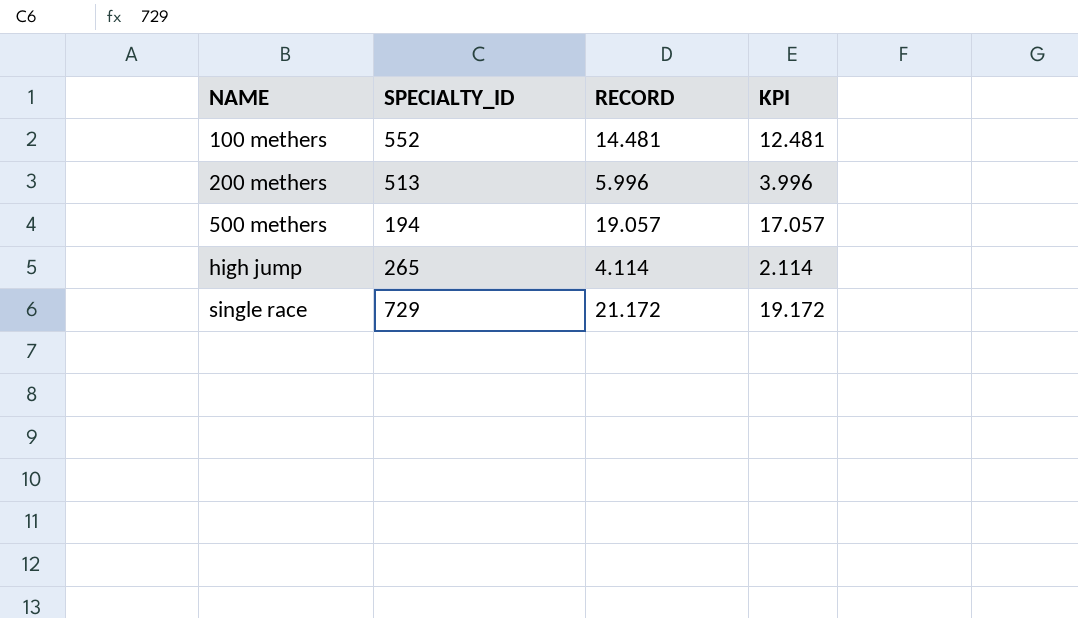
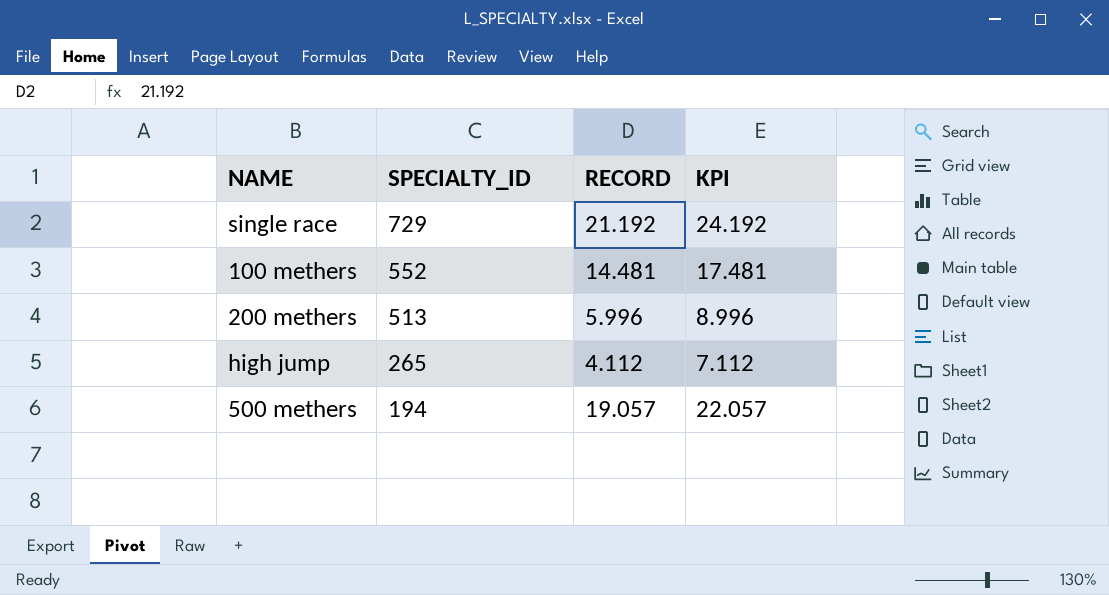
row order: NAME ascending -> SPECIALTY_ID descending
column KPI | formula: [RECORD] - 2 -> [RECORD] + 3
single race | RECORD: 21.172 -> 21.192
high jump | RECORD: 4.114 -> 4.112

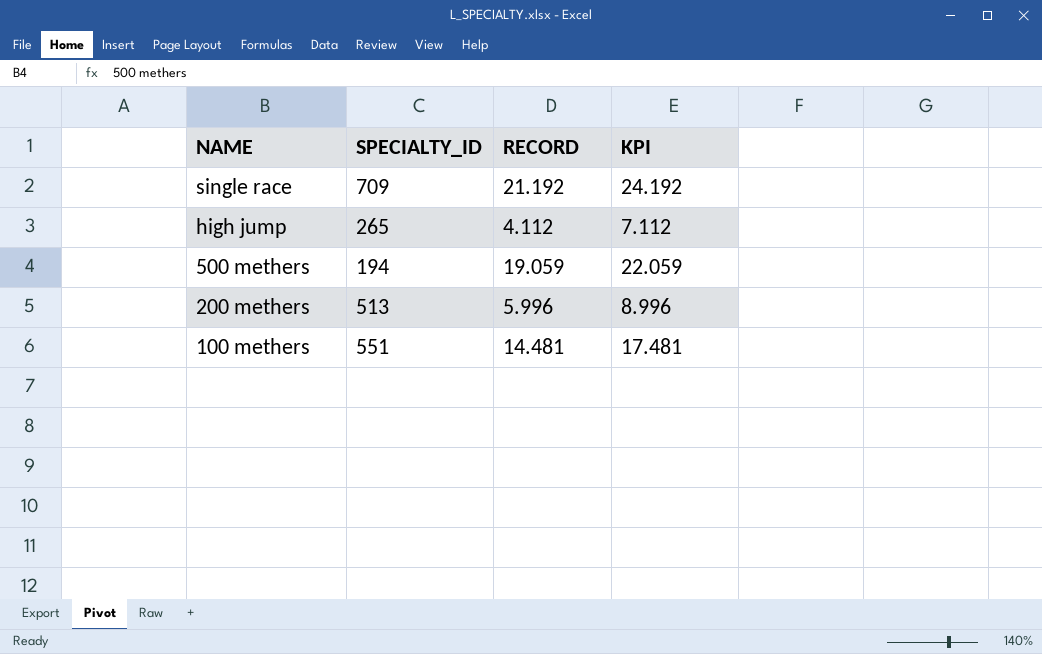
row order: SPECIALTY_ID descending -> NAME descending
single race | SPECIALTY_ID: 729 -> 709
500 methers | RECORD: 19.057 -> 19.059
500 methers | KPI: 22.057 -> 22.059
100 methers | SPECIALTY_ID: 552 -> 551

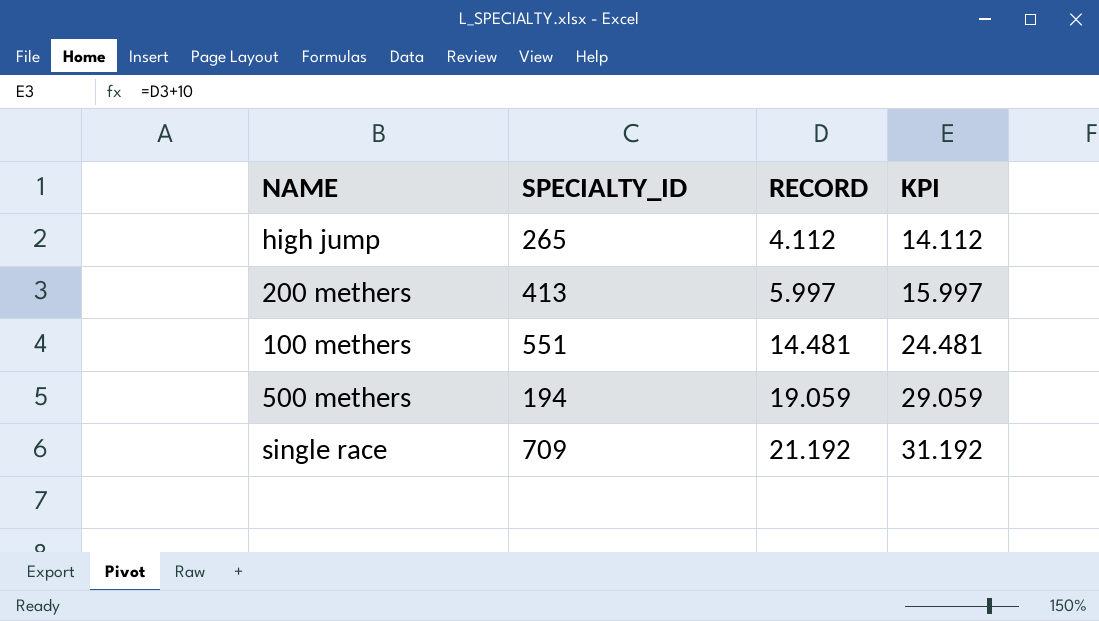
row order: NAME descending -> RECORD ascending
column KPI | formula: [RECORD] + 3 -> [RECORD] + 10
200 methers | SPECIALTY_ID: 513 -> 413
200 methers | RECORD: 5.996 -> 5.997

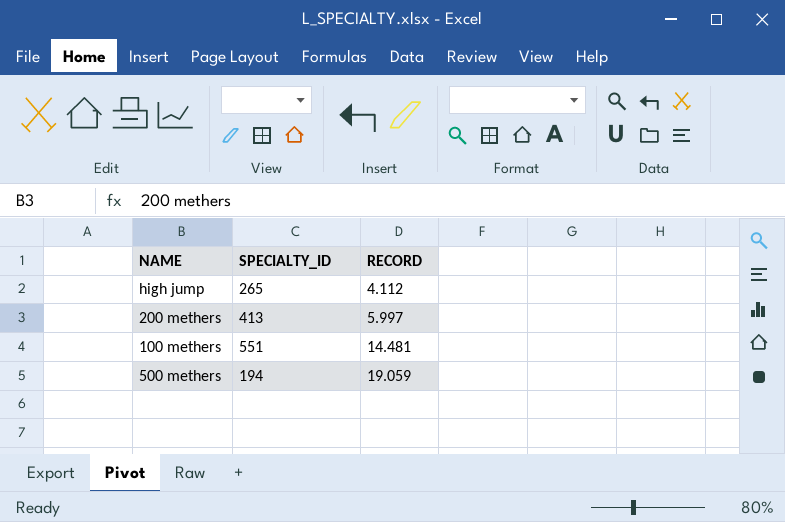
column KPI | formula: [RECORD] + 10 -> none
row single race: 709 | 21.192 | 31.192 -> none

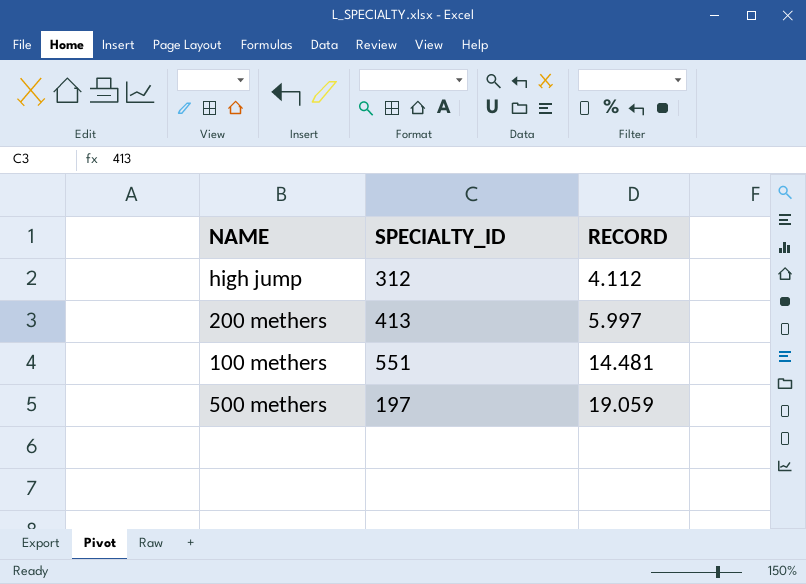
high jump | SPECIALTY_ID: 265 -> 312
500 methers | SPECIALTY_ID: 194 -> 197

